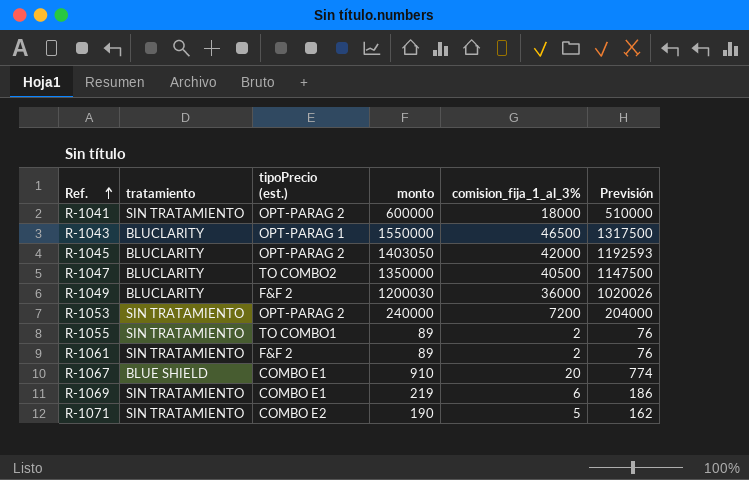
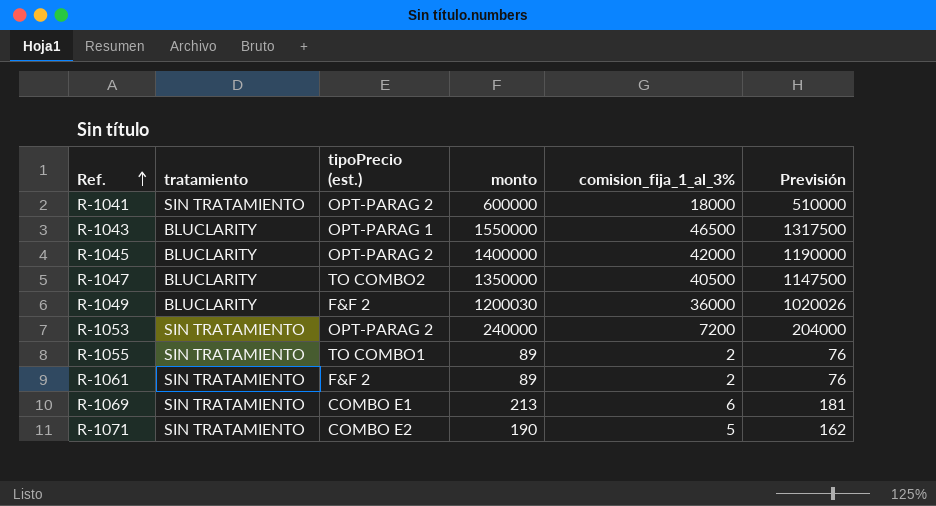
row R-1067: BLUE SHIELD | COMBO E1 | 910 | 20 | 774 -> none
R-1045 | monto: 1403050 -> 1400000
R-1045 | Previsión: 1192593 -> 1190000
R-1069 | monto: 219 -> 213
R-1069 | Previsión: 186 -> 181

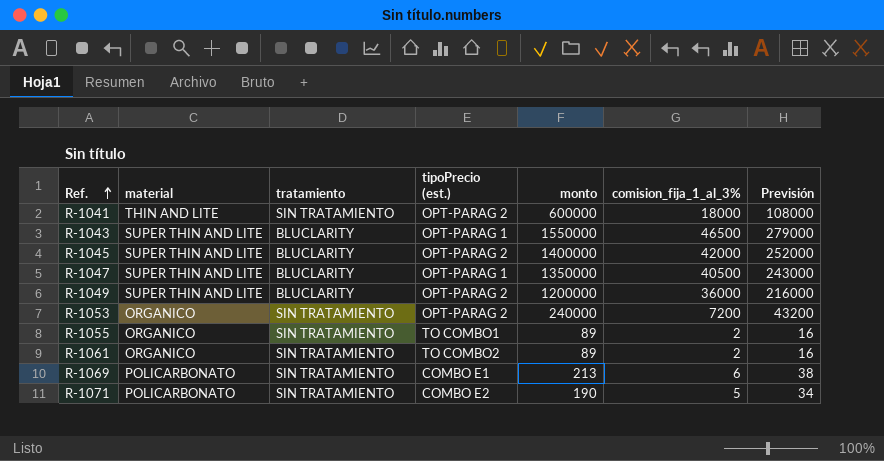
column material | position: none -> 2
column Previsión | formula: [monto] * 0,85 -> [monto] * 0,18
R-1047 | tipoPrecio (est.): TO COMBO2 -> OPT-PARAG 1
R-1049 | tipoPrecio (est.): F&F 2 -> OPT-PARAG 2
R-1049 | monto: 1200030 -> 1200000
R-1061 | tipoPrecio (est.): F&F 2 -> TO COMBO2

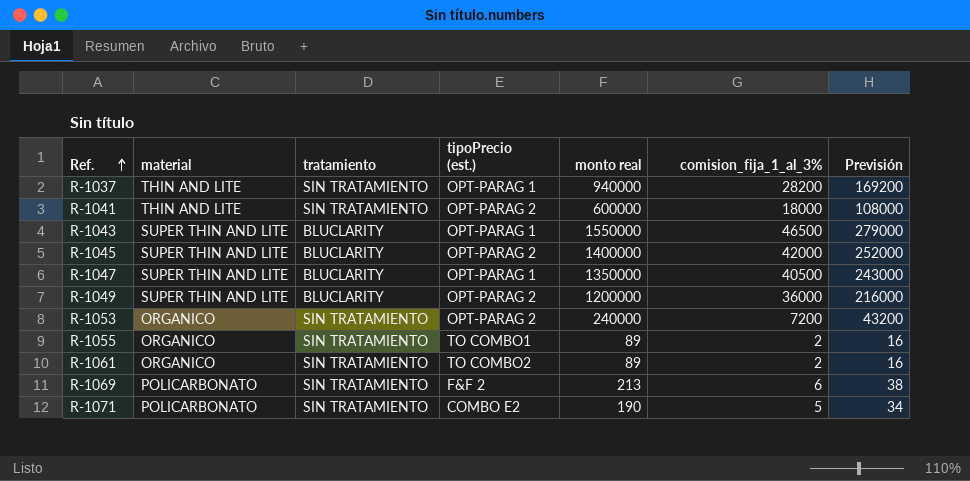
column name: monto -> monto real
row R-1037: none -> THIN AND LITE | SIN TRATAMIENTO | OPT-PARAG 1 | 940000 | 28200 | 169200
R-1069 | tipoPrecio (est.): COMBO E1 -> F&F 2

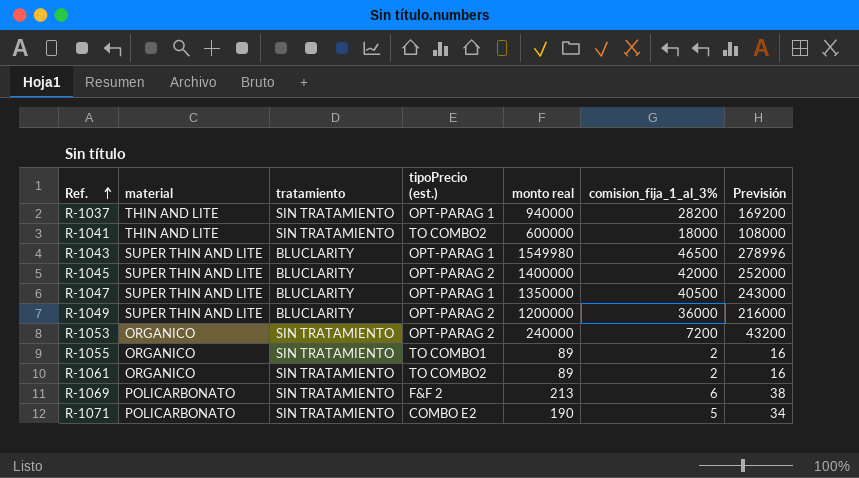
R-1041 | tipoPrecio (est.): OPT-PARAG 2 -> TO COMBO2
R-1043 | monto real: 1550000 -> 1549980
R-1043 | Previsión: 279000 -> 278996

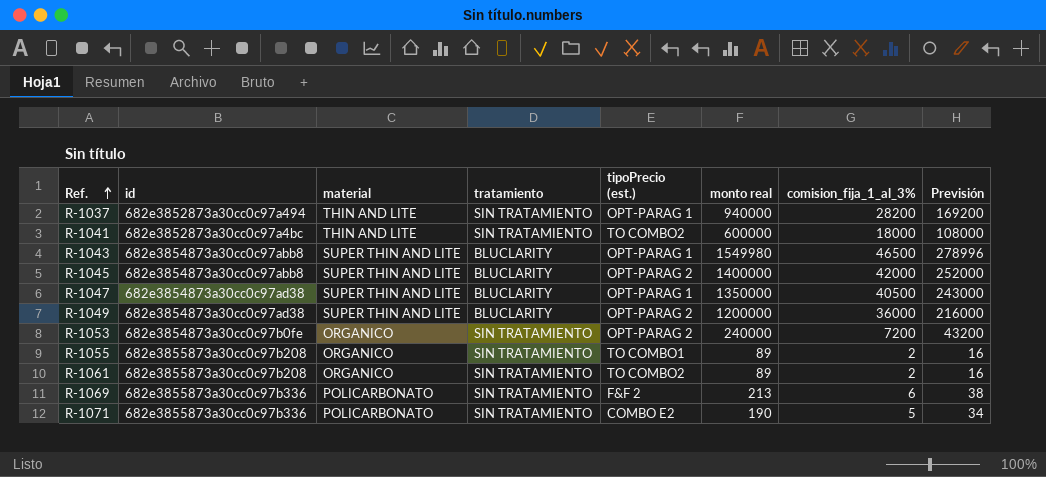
column id | position: none -> 2

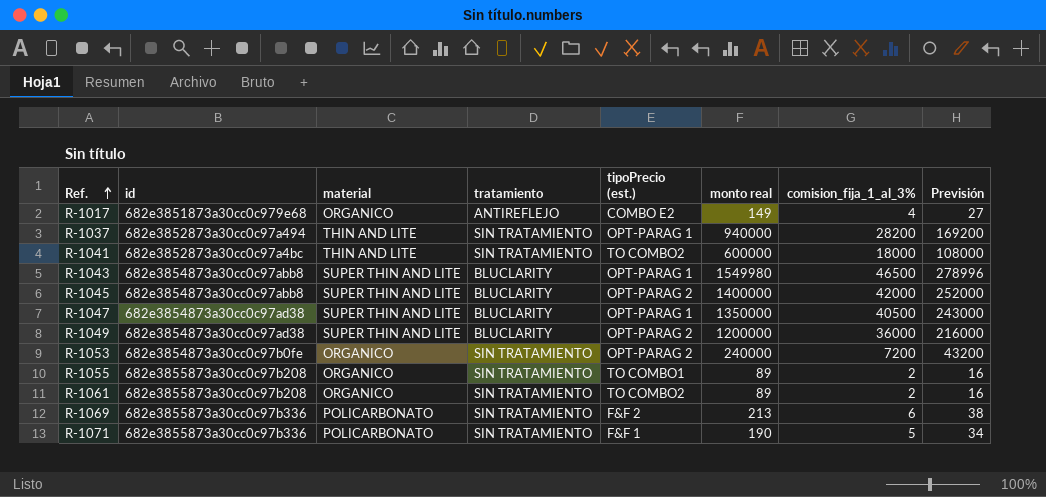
row R-1017: none -> 682e3851873a30cc0c979e68 | ORGANICO | ANTIREFLEJO | COMBO E2 | 149 | 4 | 27
R-1071 | tipoPrecio (est.): COMBO E2 -> F&F 1

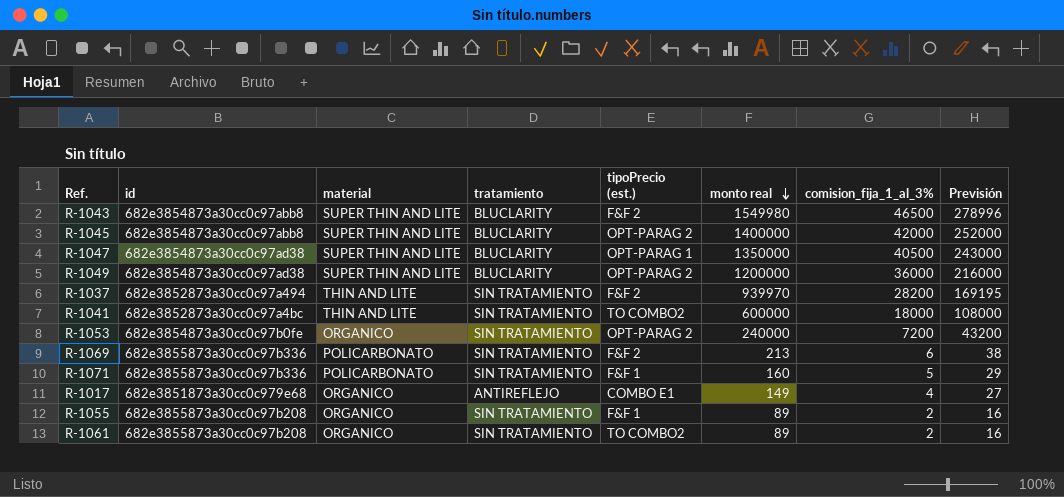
row order: Ref. ascending -> monto real descending
R-1043 | tipoPrecio (est.): OPT-PARAG 1 -> F&F 2
R-1037 | tipoPrecio (est.): OPT-PARAG 1 -> F&F 2
R-1037 | monto real: 940000 -> 939970
R-1037 | Previsión: 169200 -> 169195
R-1071 | monto real: 190 -> 160
R-1071 | Previsión: 34 -> 29
R-1017 | tipoPrecio (est.): COMBO E2 -> COMBO E1
R-1055 | tipoPrecio (est.): TO COMBO1 -> F&F 1

